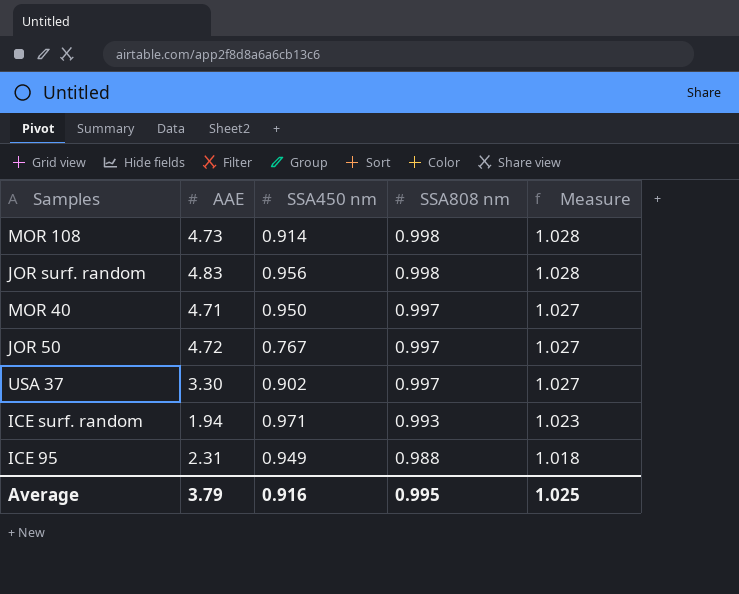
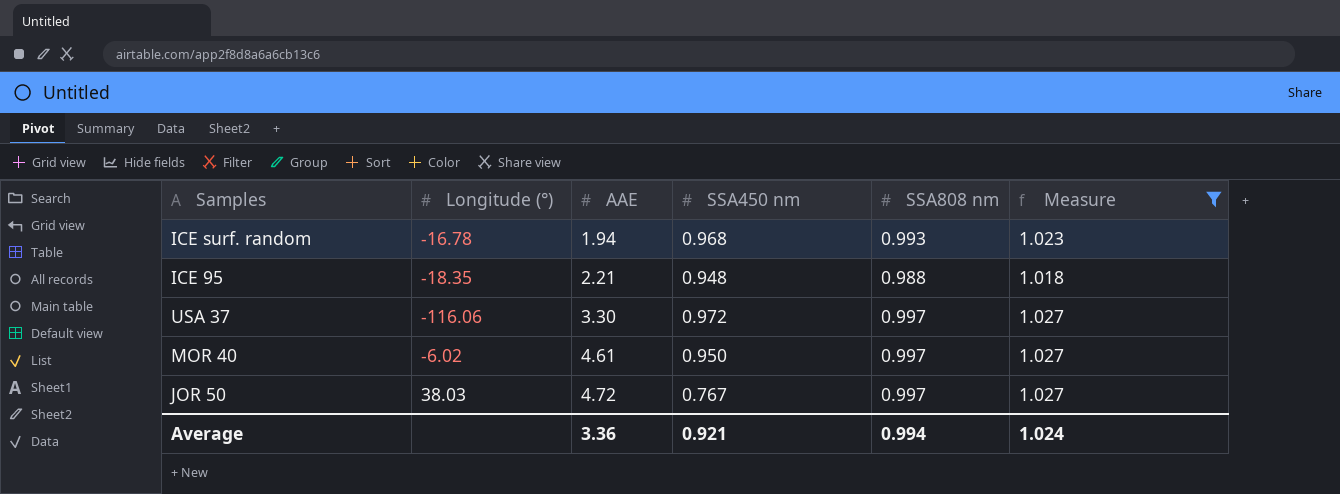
filter: none -> Measure != 1.028
row order: SSA808 nm descending -> AAE ascending
column Longitude (°) | position: none -> 2
ICE surf. random | SSA450 nm: 0.971 -> 0.968
ICE 95 | AAE: 2.31 -> 2.21
ICE 95 | SSA450 nm: 0.949 -> 0.948
USA 37 | SSA450 nm: 0.902 -> 0.972
MOR 40 | AAE: 4.71 -> 4.61
Average | AAE: 3.79 -> 3.36
Average | SSA450 nm: 0.916 -> 0.921
Average | SSA808 nm: 0.995 -> 0.994
Average | Measure: 1.025 -> 1.024

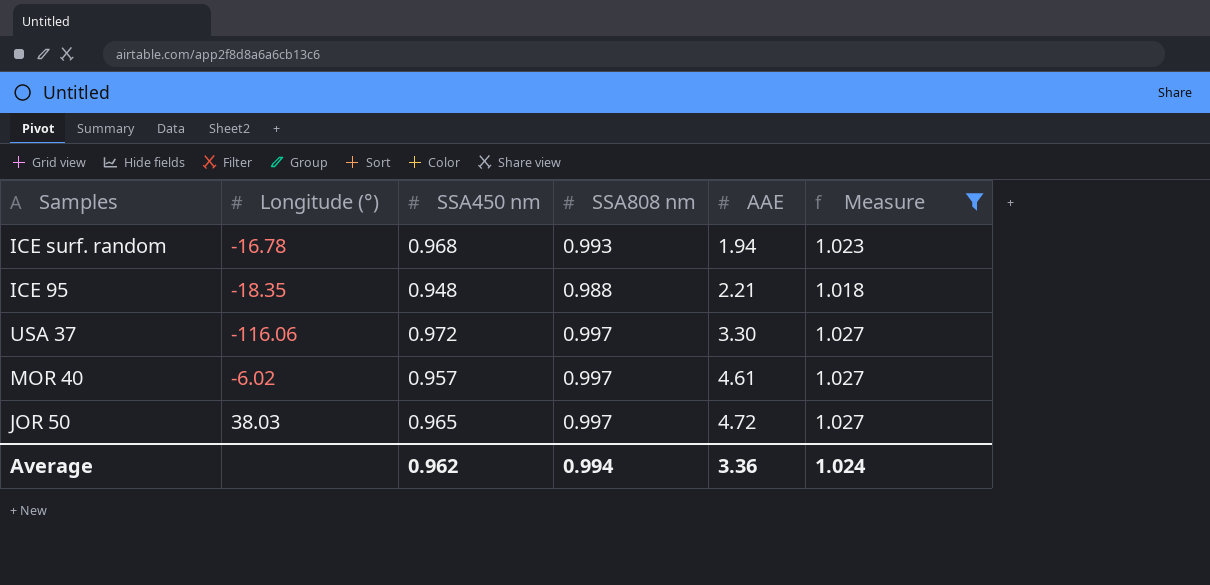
column AAE | position: 3 -> 5
MOR 40 | SSA450 nm: 0.950 -> 0.957
JOR 50 | SSA450 nm: 0.767 -> 0.965
Average | SSA450 nm: 0.921 -> 0.962

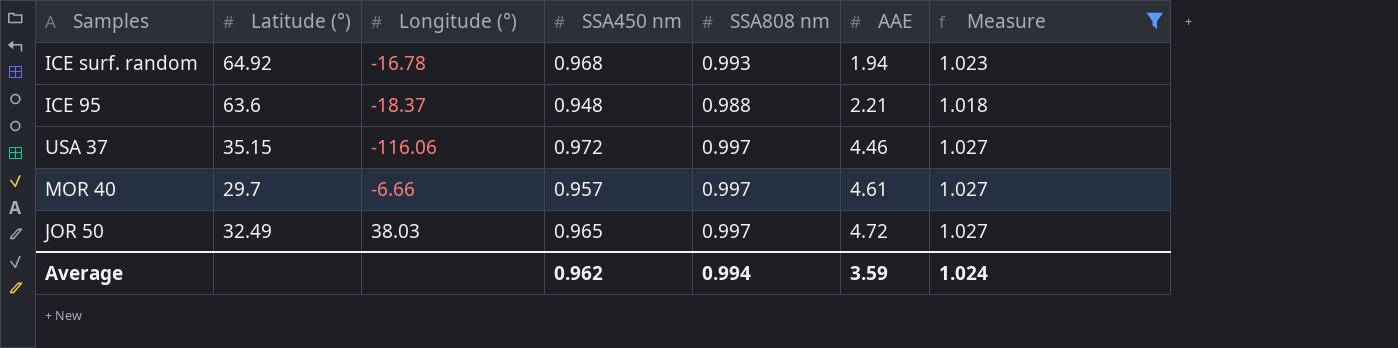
column Latitude (°) | position: none -> 2
ICE 95 | Longitude (°): -18.35 -> -18.37
USA 37 | AAE: 3.30 -> 4.46
MOR 40 | Longitude (°): -6.02 -> -6.66
Average | AAE: 3.36 -> 3.59

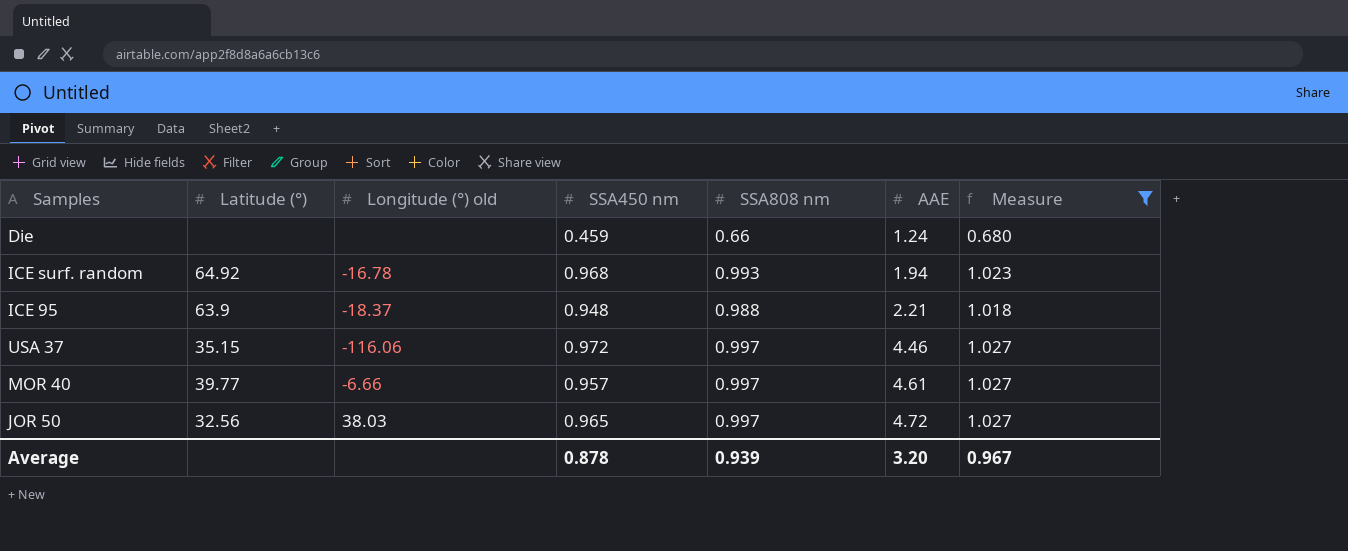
column name: Longitude (°) -> Longitude (°) old
row Die: none -> none | none | 0.459 | 0.66 | 1.24 | 0.680
ICE 95 | Latitude (°): 63.6 -> 63.9
MOR 40 | Latitude (°): 29.7 -> 39.77
JOR 50 | Latitude (°): 32.49 -> 32.56
Average | SSA450 nm: 0.962 -> 0.878
Average | SSA808 nm: 0.994 -> 0.939
Average | AAE: 3.59 -> 3.20
Average | Measure: 1.024 -> 0.967

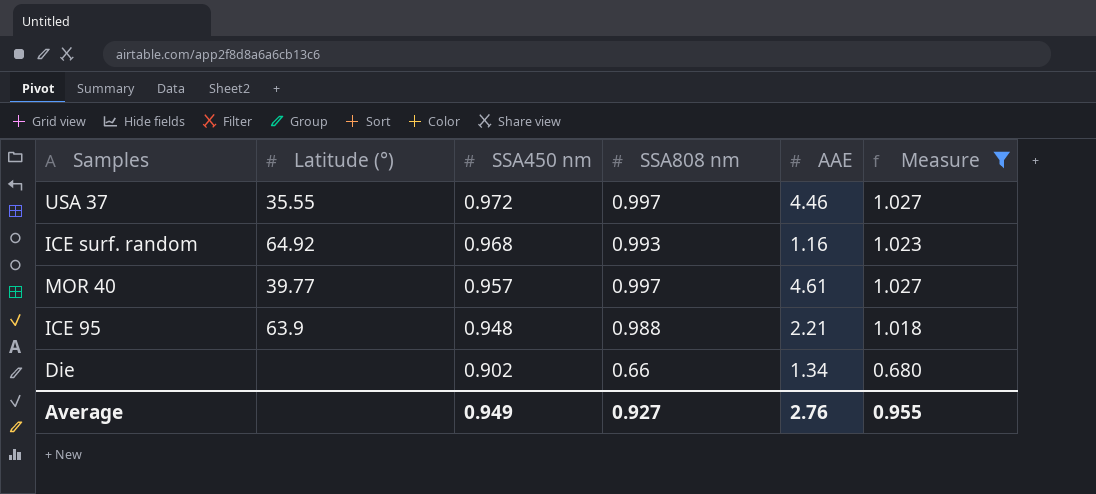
row order: AAE ascending -> SSA450 nm descending
column Longitude (°) old | position: 3 -> none
row JOR 50: 32.56 | 38.03 | 0.965 | 0.997 | 4.72 | 1.027 -> none
USA 37 | Latitude (°): 35.15 -> 35.55
ICE surf. random | AAE: 1.94 -> 1.16
Die | SSA450 nm: 0.459 -> 0.902
Die | AAE: 1.24 -> 1.34
Average | SSA450 nm: 0.878 -> 0.949
Average | SSA808 nm: 0.939 -> 0.927
Average | AAE: 3.20 -> 2.76
Average | Measure: 0.967 -> 0.955

